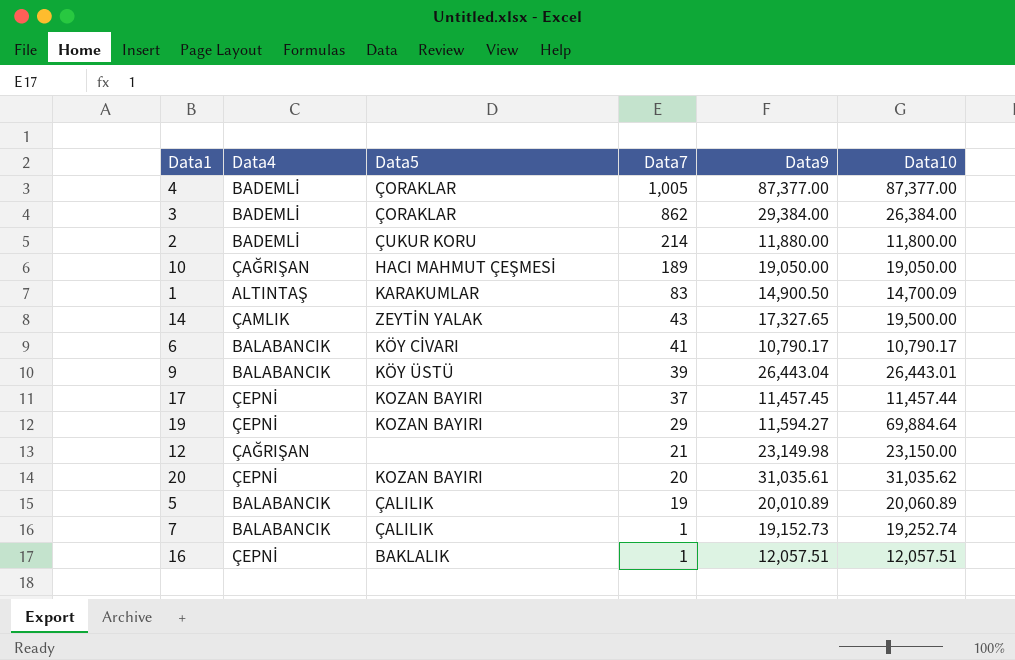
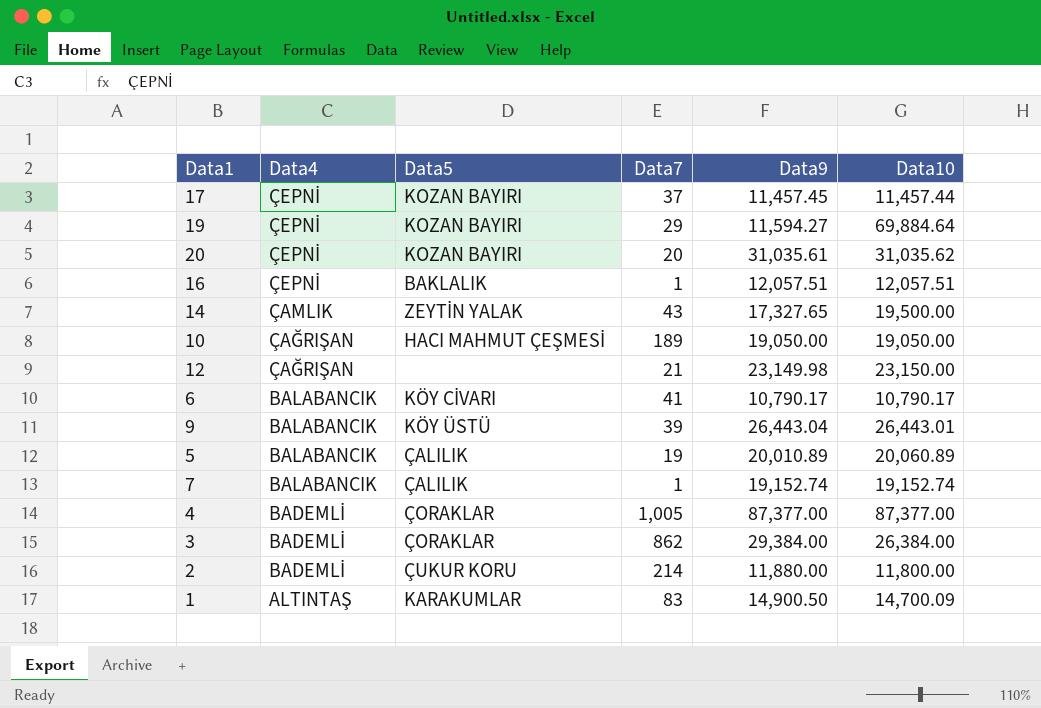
row order: Data7 descending -> Data4 descending
7 | Data9: 19,152.73 -> 19,152.74
7 | Data10: 19,252.74 -> 19,152.74

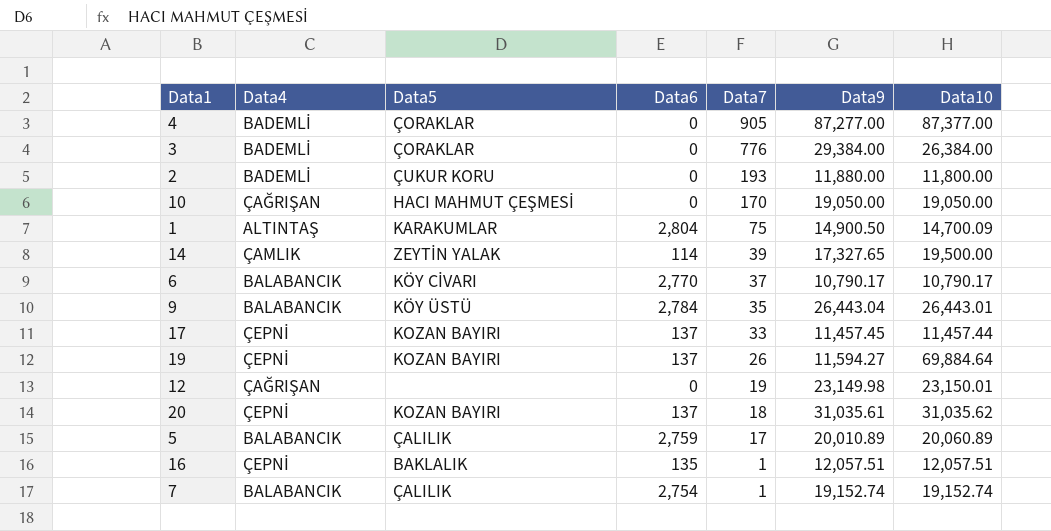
row order: Data4 descending -> Data7 descending
column Data6 | position: none -> 4
4 | Data7: 1,005 -> 905
4 | Data9: 87,377.00 -> 87,277.00
3 | Data7: 862 -> 776
2 | Data7: 214 -> 193
10 | Data7: 189 -> 170
1 | Data7: 83 -> 75
14 | Data7: 43 -> 39
6 | Data7: 41 -> 37
9 | Data7: 39 -> 35
17 | Data7: 37 -> 33
19 | Data7: 29 -> 26
12 | Data7: 21 -> 19
12 | Data10: 23,150.00 -> 23,150.01
20 | Data7: 20 -> 18
5 | Data7: 19 -> 17

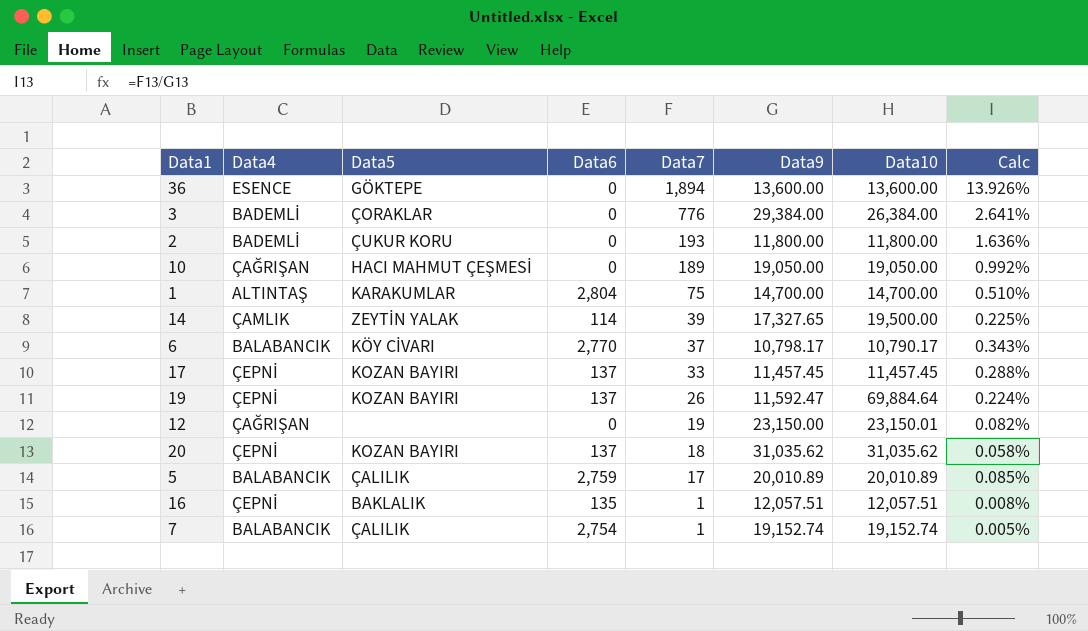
column Calc | formula: none -> [Data7] / [Data9]
row 4: BADEMLİ | ÇORAKLAR | 0 | 905 | 87,277.00 | 87,377.00 -> none
row 9: BALABANCIK | KÖY ÜSTÜ | 2,784 | 35 | 26,443.04 | 26,443.01 -> none
row 36: none -> ESENCE | GÖKTEPE | 0 | 1,894 | 13,600.00 | 13,600.00 | 13.926%
2 | Data9: 11,880.00 -> 11,800.00
10 | Data7: 170 -> 189
1 | Data9: 14,900.50 -> 14,700.00
1 | Data10: 14,700.09 -> 14,700.00
6 | Data9: 10,790.17 -> 10,798.17
17 | Data10: 11,457.44 -> 11,457.45
19 | Data9: 11,594.27 -> 11,592.47
12 | Data9: 23,149.98 -> 23,150.00
20 | Data9: 31,035.61 -> 31,035.62
5 | Data10: 20,060.89 -> 20,010.89

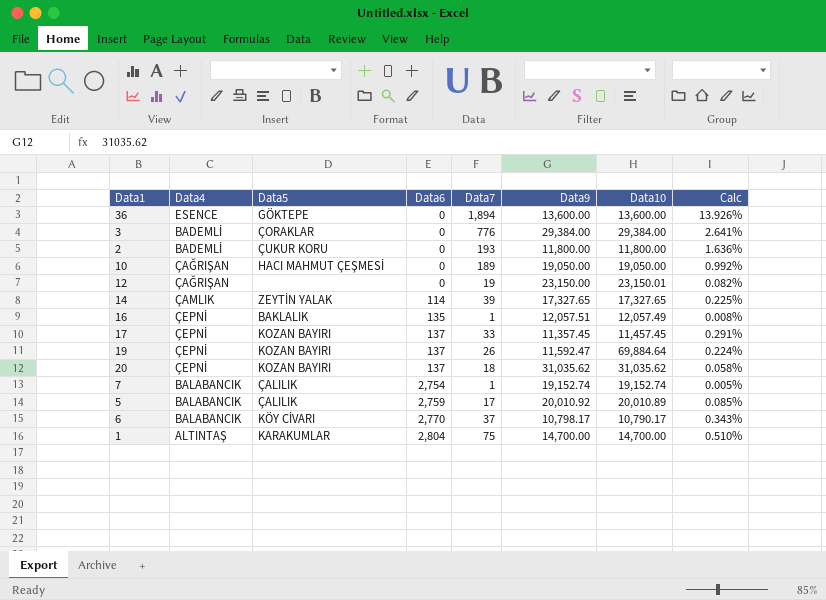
row order: Data7 descending -> Data6 ascending
3 | Data10: 26,384.00 -> 29,384.00
14 | Data10: 19,500.00 -> 17,327.65
16 | Data10: 12,057.51 -> 12,057.49
17 | Data9: 11,457.45 -> 11,357.45
17 | Calc: 0.288% -> 0.291%
5 | Data9: 20,010.89 -> 20,010.92

